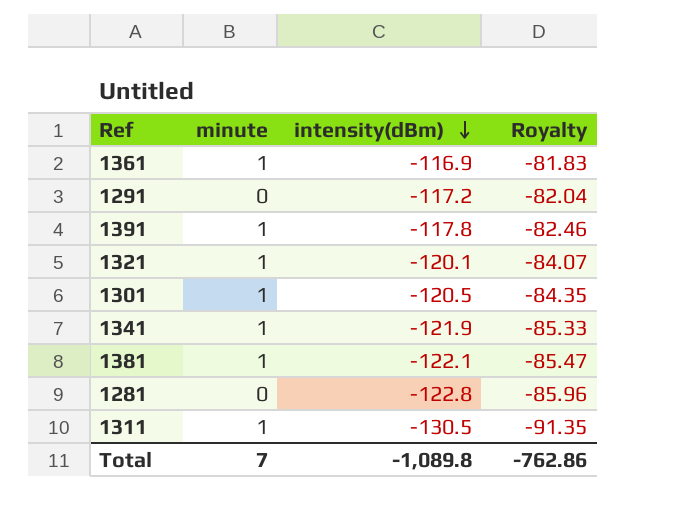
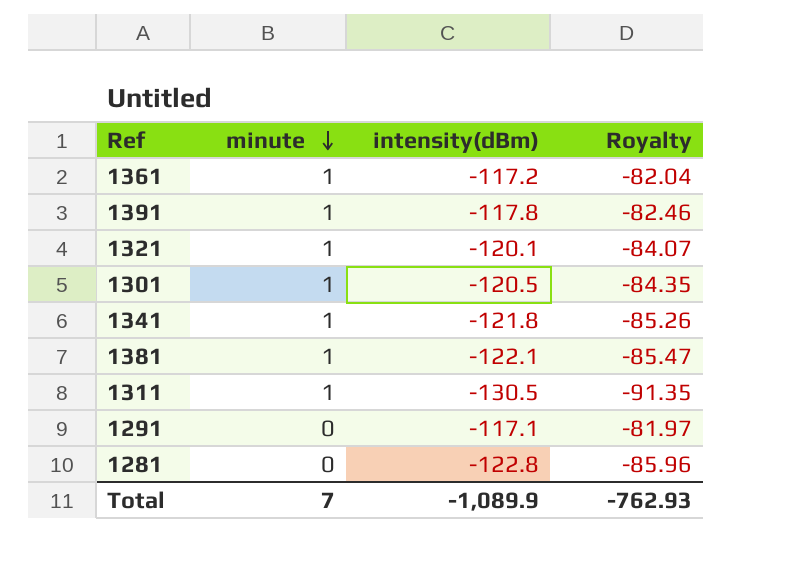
row order: intensity(dBm) descending -> minute descending
1361 | intensity(dBm): -116.9 -> -117.2
1361 | Royalty: -81.83 -> -82.04
1341 | intensity(dBm): -121.9 -> -121.8
1341 | Royalty: -85.33 -> -85.26
1291 | intensity(dBm): -117.2 -> -117.1
1291 | Royalty: -82.04 -> -81.97
Total | intensity(dBm): -1,089.8 -> -1,089.9
Total | Royalty: -762.86 -> -762.93

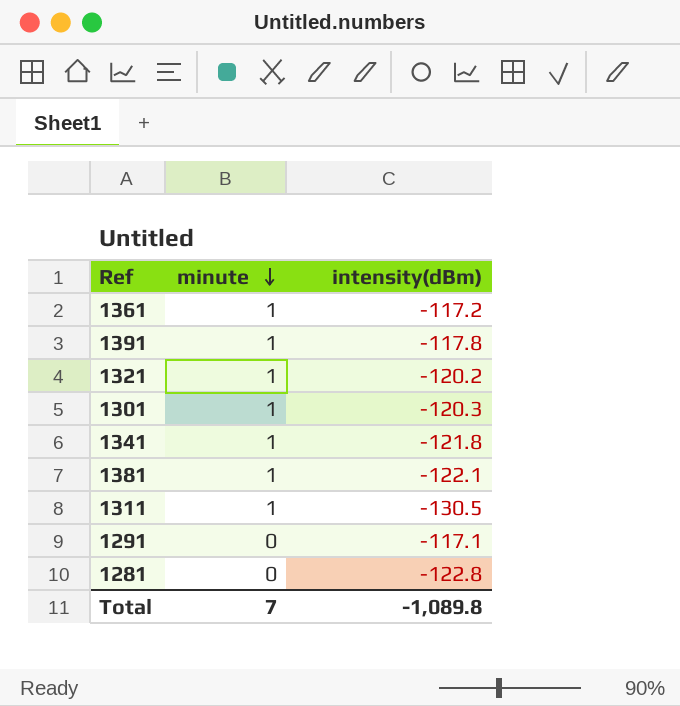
column Royalty | formula: [intensity(dBm)] * 0.7 -> none
1321 | intensity(dBm): -120.1 -> -120.2
1301 | intensity(dBm): -120.5 -> -120.3
Total | intensity(dBm): -1,089.9 -> -1,089.8

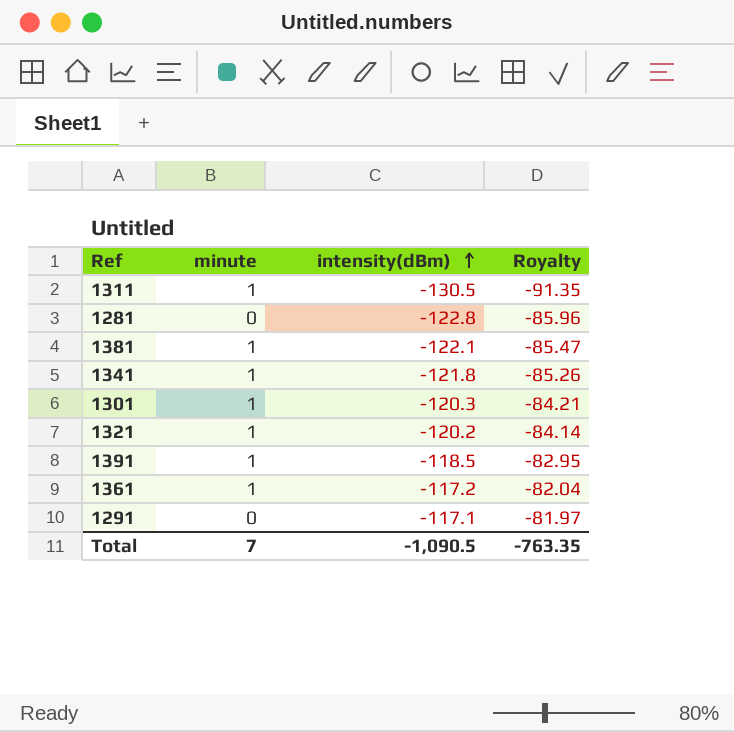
row order: minute descending -> intensity(dBm) ascending
column Royalty | formula: none -> [intensity(dBm)] * 0.7
1391 | intensity(dBm): -117.8 -> -118.5
Total | intensity(dBm): -1,089.8 -> -1,090.5

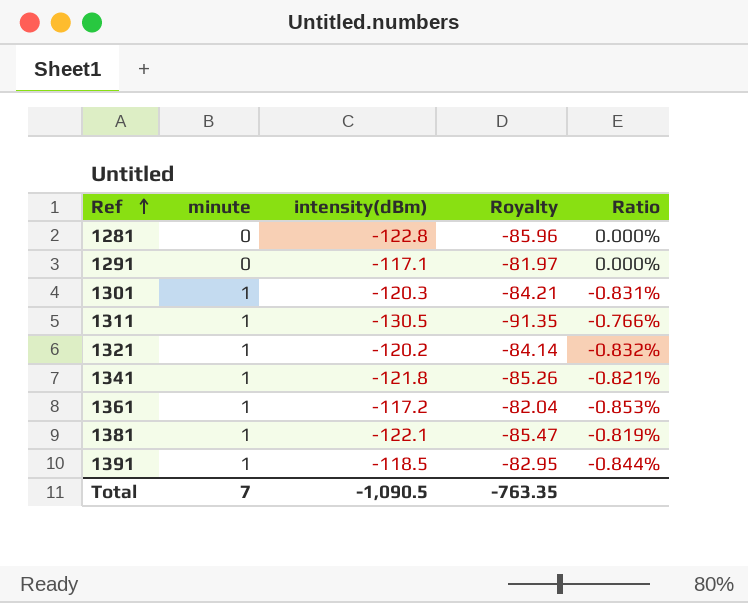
row order: intensity(dBm) ascending -> Ref ascending
column Ratio | formula: none -> [minute] / [intensity(dBm)]

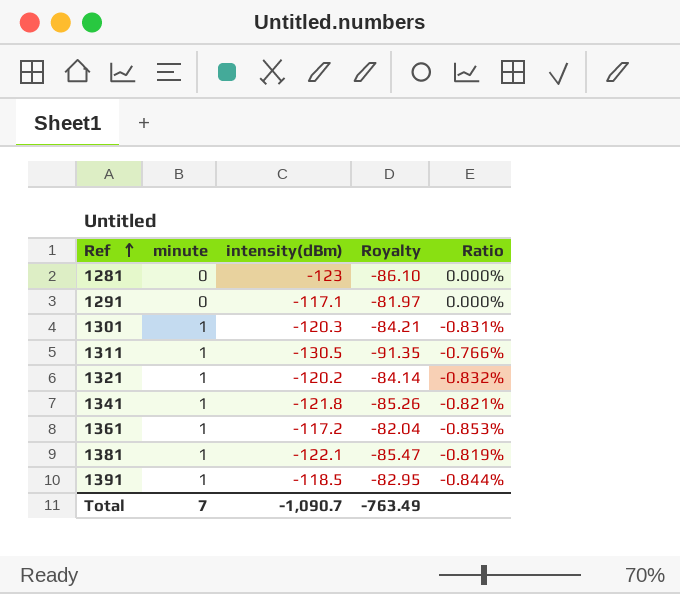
1281 | intensity(dBm): -122.8 -> -123
1281 | Royalty: -85.96 -> -86.10
Total | intensity(dBm): -1,090.5 -> -1,090.7
Total | Royalty: -763.35 -> -763.49

